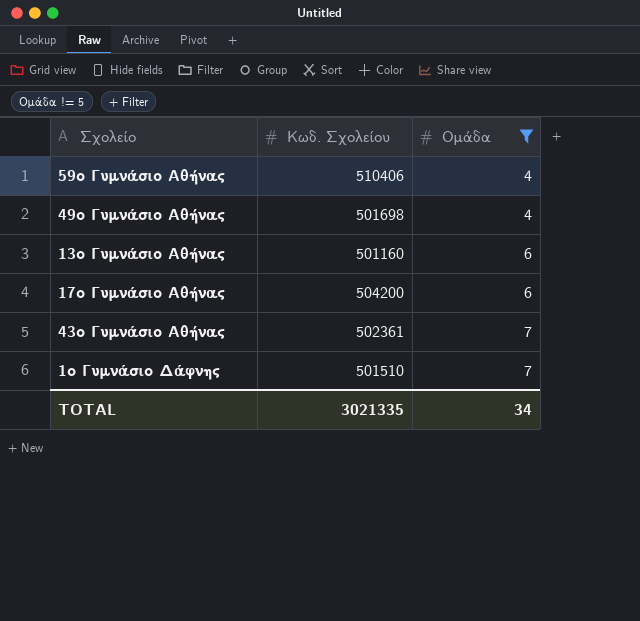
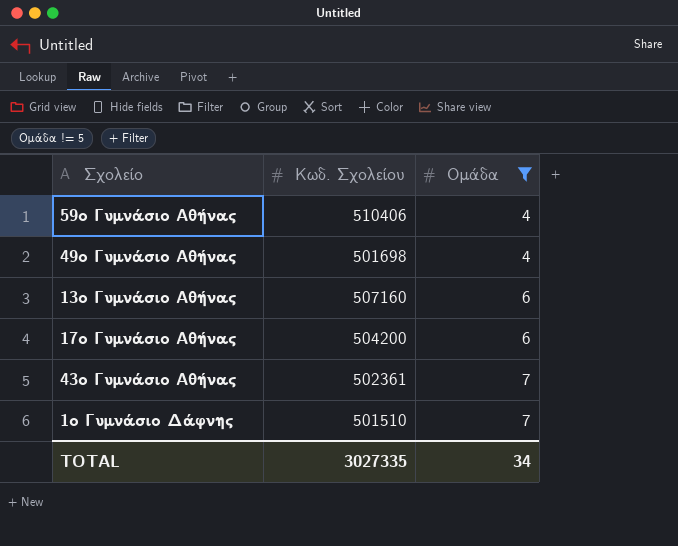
13ο Γυμνάσιο Αθήνας | Κωδ. Σχολείου: 501160 -> 507160
TOTAL | Κωδ. Σχολείου: 3021335 -> 3027335

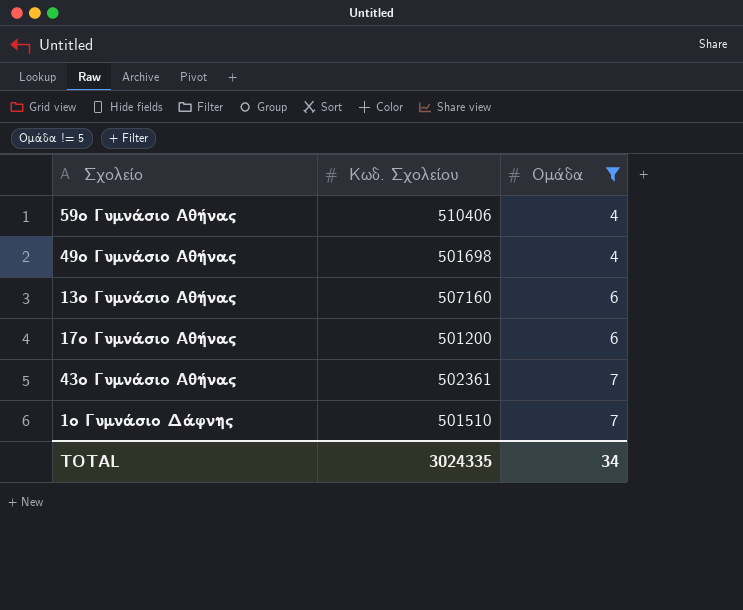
17ο Γυμνάσιο Αθήνας | Κωδ. Σχολείου: 504200 -> 501200
TOTAL | Κωδ. Σχολείου: 3027335 -> 3024335

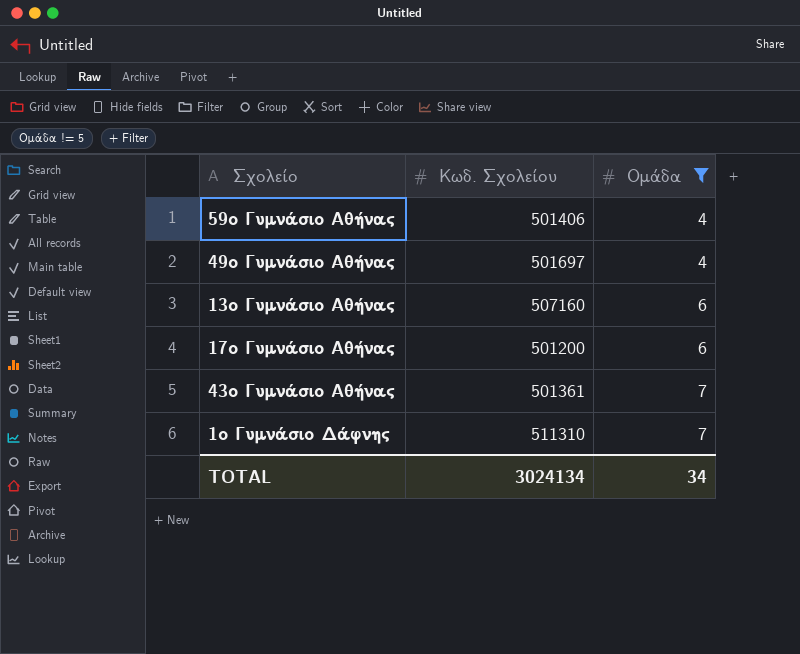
59ο Γυμνάσιο Αθήνας | Κωδ. Σχολείου: 510406 -> 501406
49ο Γυμνάσιο Αθήνας | Κωδ. Σχολείου: 501698 -> 501697
43ο Γυμνάσιο Αθήνας | Κωδ. Σχολείου: 502361 -> 501361
1ο Γυμνάσιο Δάφνης | Κωδ. Σχολείου: 501510 -> 511310
TOTAL | Κωδ. Σχολείου: 3024335 -> 3024134

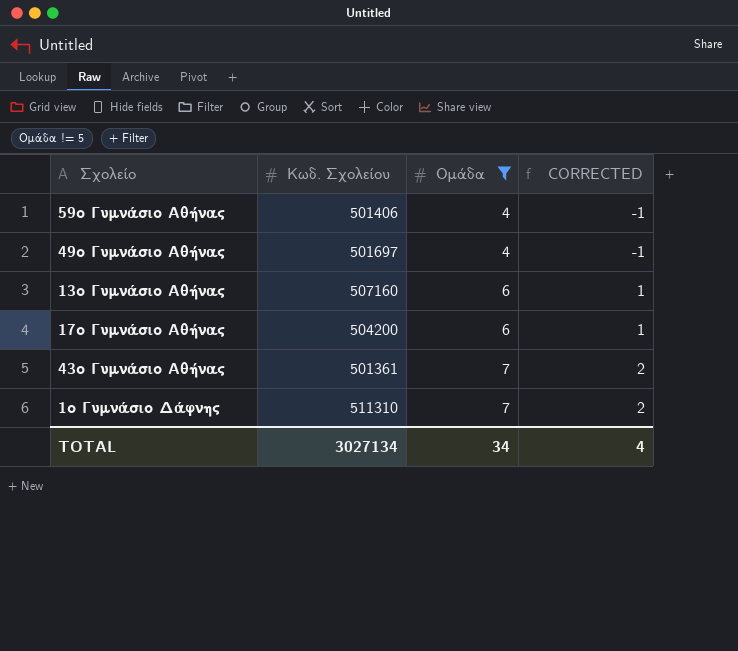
column CORRECTED | formula: none -> [Ομάδα] - 5
17ο Γυμνάσιο Αθήνας | Κωδ. Σχολείου: 501200 -> 504200
TOTAL | Κωδ. Σχολείου: 3024134 -> 3027134

